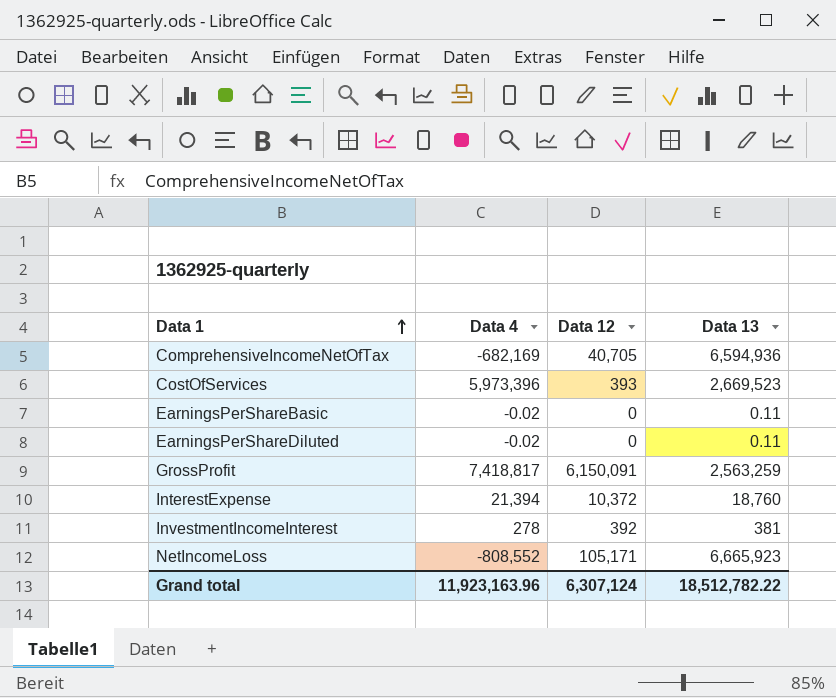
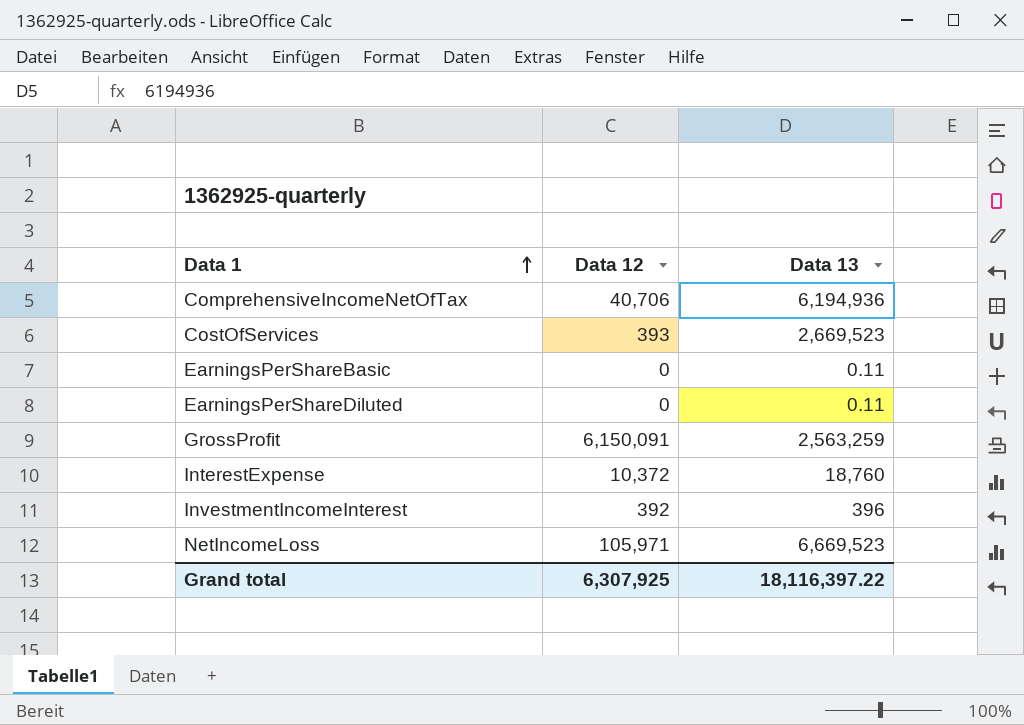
column Data 4 | position: 2 -> none
ComprehensiveIncomeNetOfTax | Data 12: 40,705 -> 40,706
ComprehensiveIncomeNetOfTax | Data 13: 6,594,936 -> 6,194,936
InvestmentIncomeInterest | Data 13: 381 -> 396
NetIncomeLoss | Data 12: 105,171 -> 105,971
NetIncomeLoss | Data 13: 6,665,923 -> 6,669,523
Grand total | Data 12: 6,307,124 -> 6,307,925
Grand total | Data 13: 18,512,782.22 -> 18,116,397.22

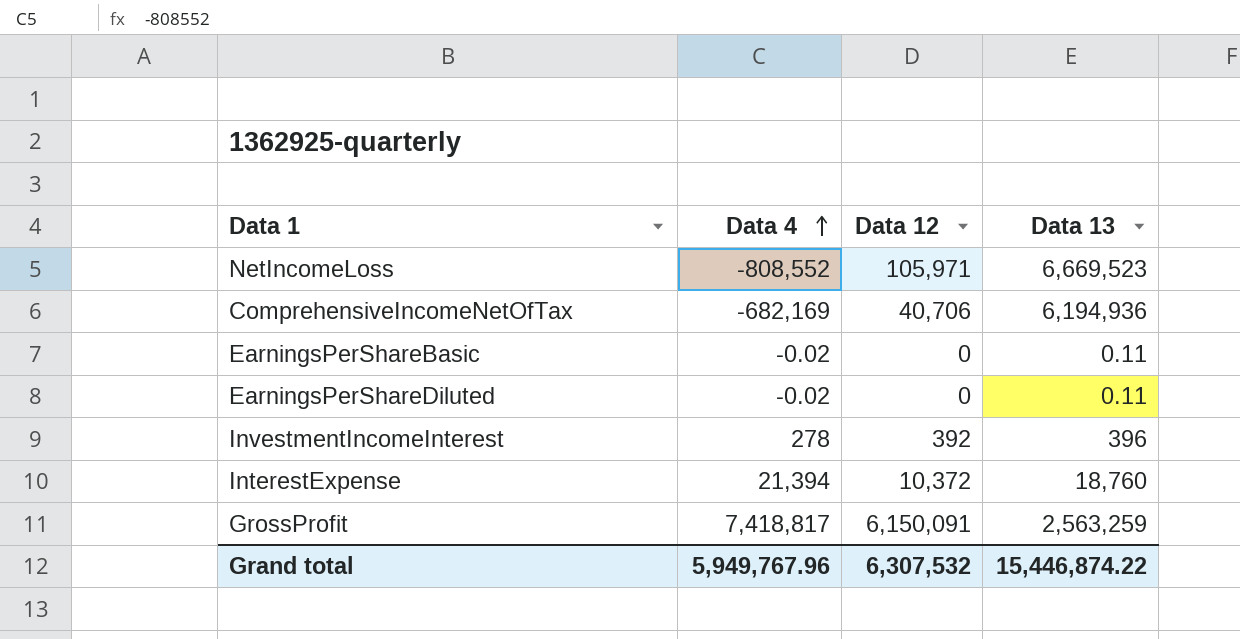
row order: Data 1 ascending -> Data 4 ascending
column Data 4 | position: none -> 2
row CostOfServices: 393 | 2,669,523 -> none
Grand total | Data 12: 6,307,925 -> 6,307,532
Grand total | Data 13: 18,116,397.22 -> 15,446,874.22

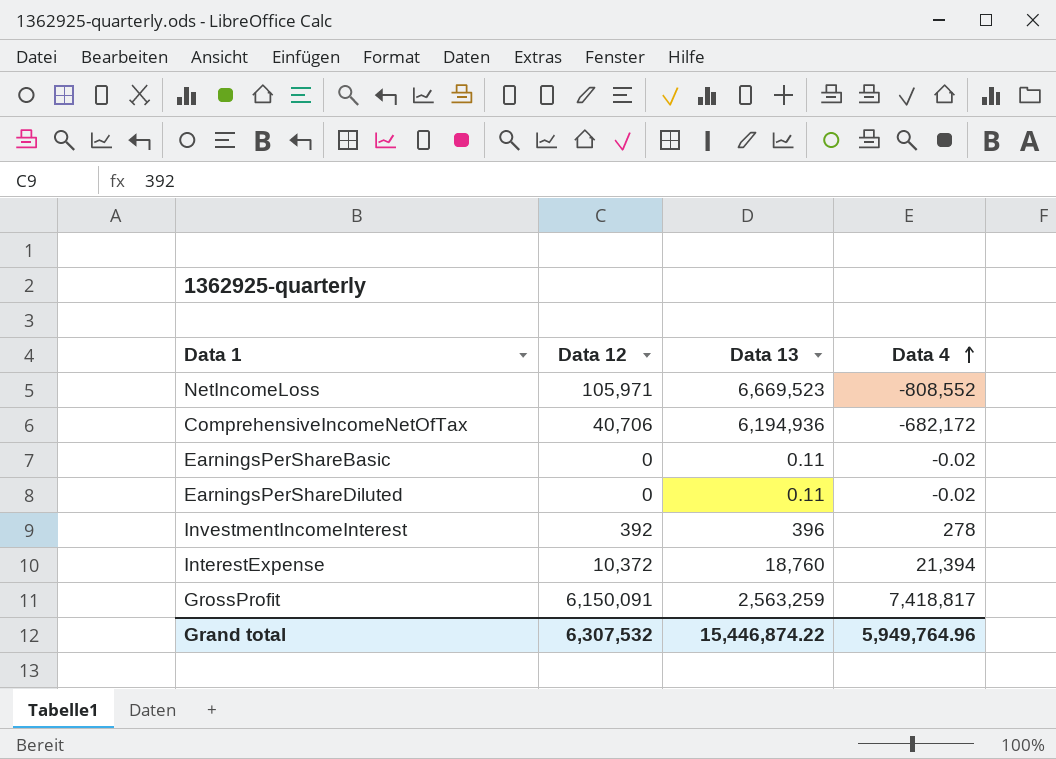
column Data 4 | position: 2 -> 4
ComprehensiveIncomeNetOfTax | Data 4: -682,169 -> -682,172
Grand total | Data 4: 5,949,767.96 -> 5,949,764.96

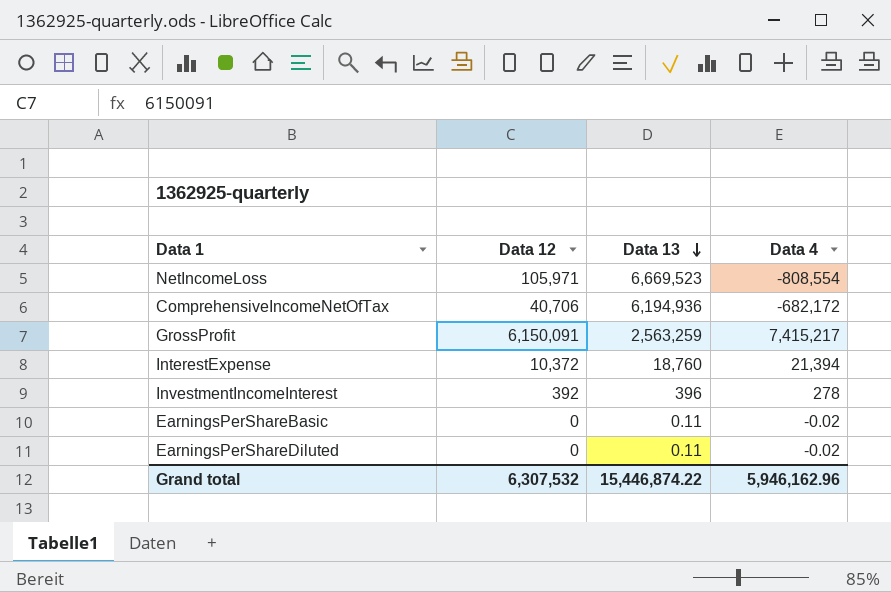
row order: Data 4 ascending -> Data 13 descending
NetIncomeLoss | Data 4: -808,552 -> -808,554
GrossProfit | Data 4: 7,418,817 -> 7,415,217
Grand total | Data 4: 5,949,764.96 -> 5,946,162.96

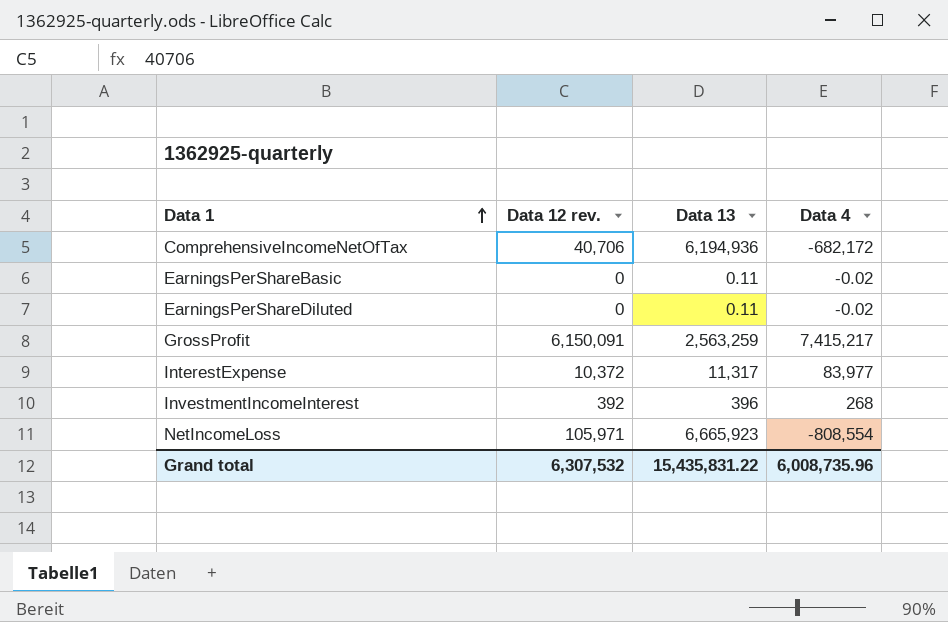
row order: Data 13 descending -> Data 1 ascending
column name: Data 12 -> Data 12 rev.
InterestExpense | Data 13: 18,760 -> 11,317
InterestExpense | Data 4: 21,394 -> 83,977
InvestmentIncomeInterest | Data 4: 278 -> 268
NetIncomeLoss | Data 13: 6,669,523 -> 6,665,923
Grand total | Data 13: 15,446,874.22 -> 15,435,831.22
Grand total | Data 4: 5,946,162.96 -> 6,008,735.96

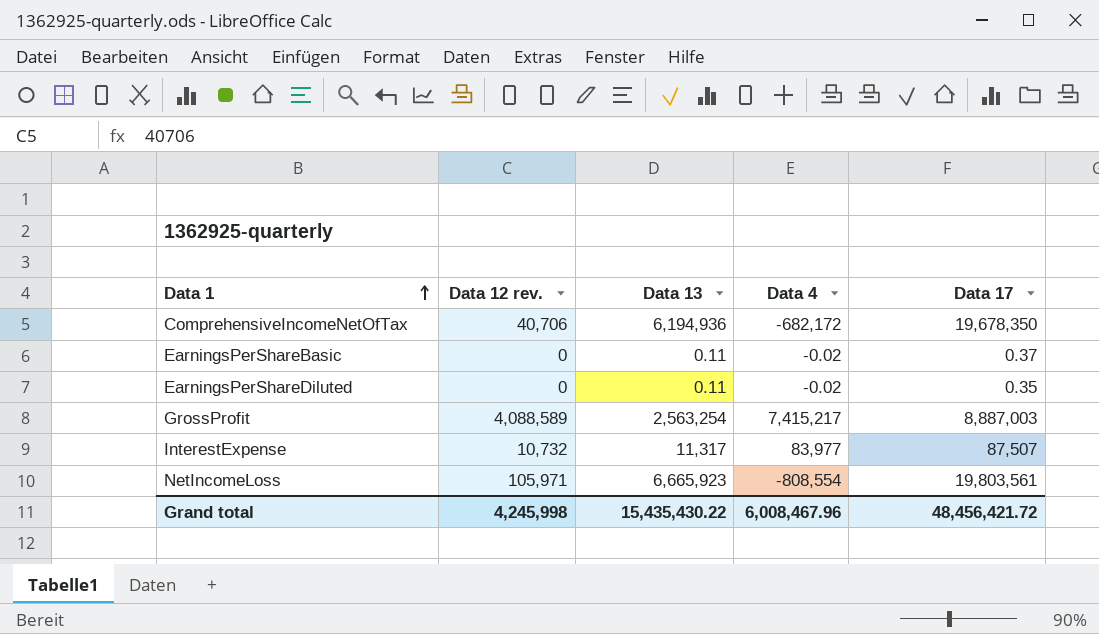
column Data 17 | position: none -> 5
row InvestmentIncomeInterest: 392 | 396 | 268 -> none
GrossProfit | Data 12 rev.: 6,150,091 -> 4,088,589
GrossProfit | Data 13: 2,563,259 -> 2,563,254
InterestExpense | Data 12 rev.: 10,372 -> 10,732
Grand total | Data 12 rev.: 6,307,532 -> 4,245,998
Grand total | Data 13: 15,435,831.22 -> 15,435,430.22
Grand total | Data 4: 6,008,735.96 -> 6,008,467.96

